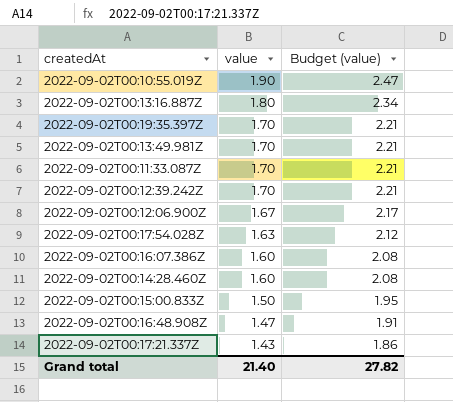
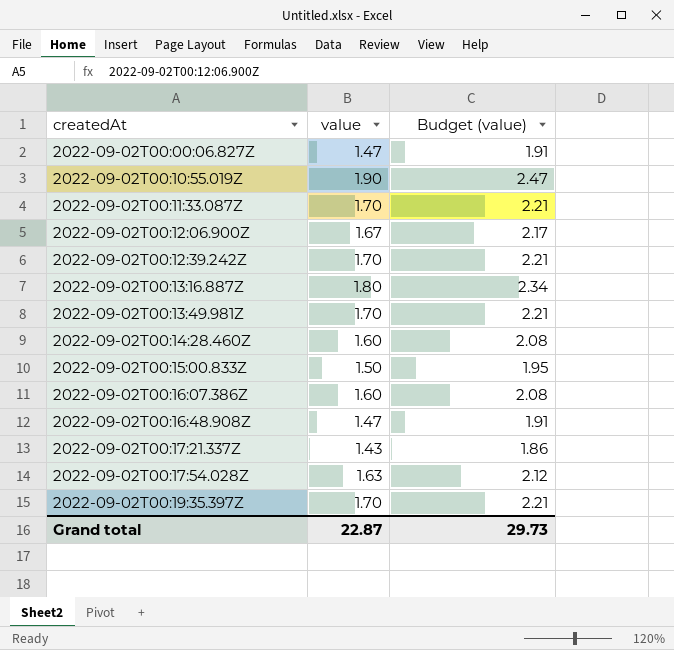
row order: value descending -> createdAt ascending
row 2022-09-02T00:00:06.827Z: none -> 1.47 | 1.91
Grand total | value: 21.40 -> 22.87
Grand total | Budget (value): 27.82 -> 29.73

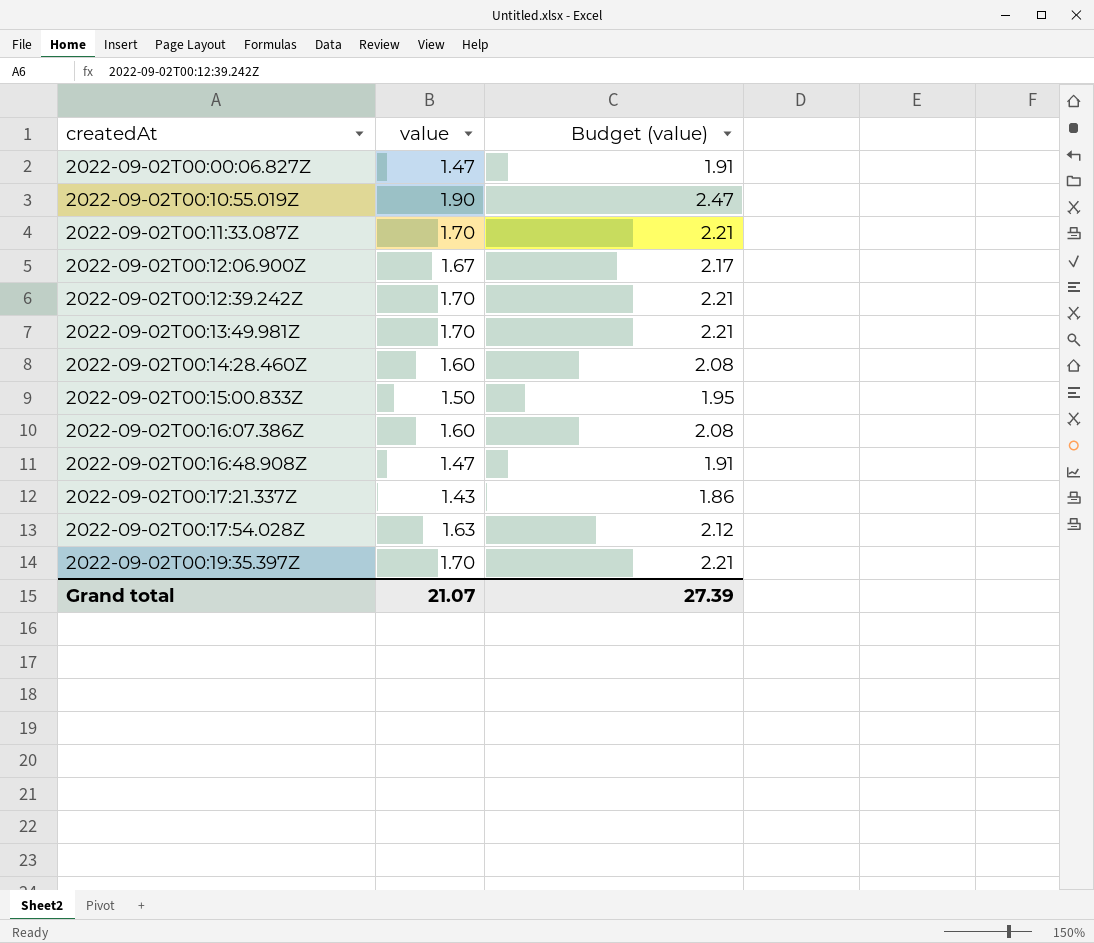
row 2022-09-02T00:13:16.887Z: 1.80 | 2.34 -> none
Grand total | value: 22.87 -> 21.07
Grand total | Budget (value): 29.73 -> 27.39

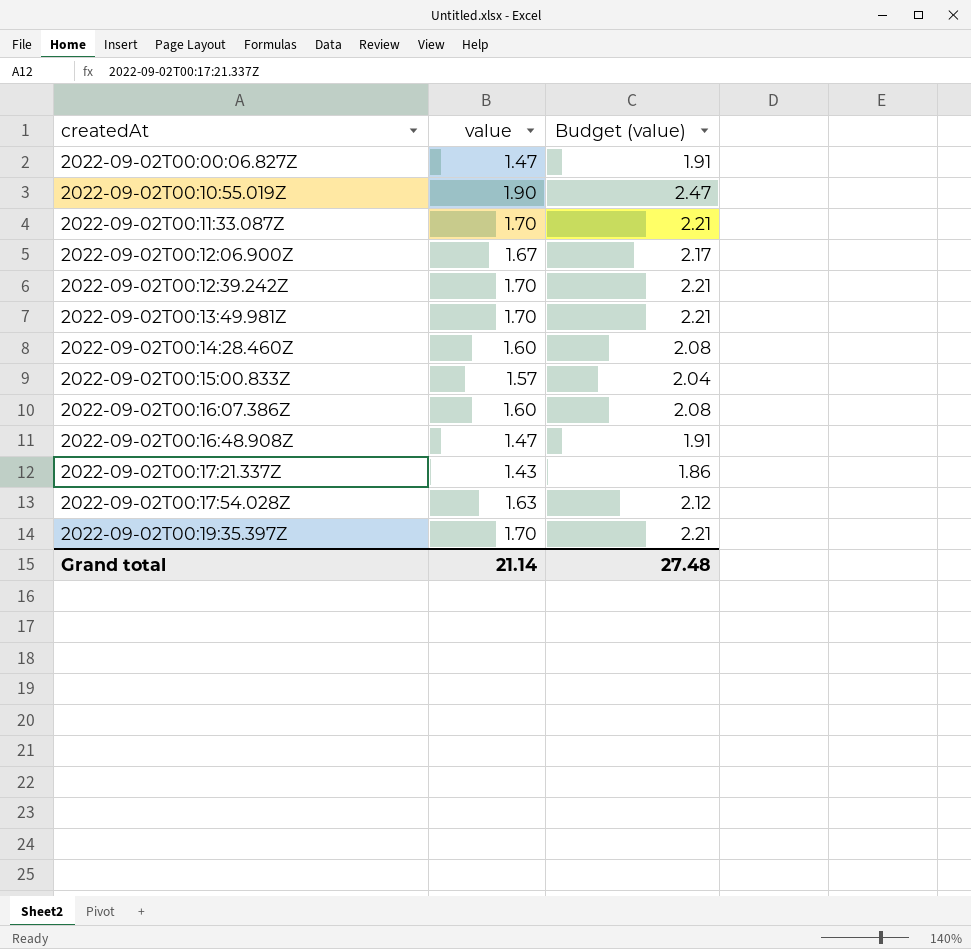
2022-09-02T00:15:00.833Z | value: 1.50 -> 1.57
2022-09-02T00:15:00.833Z | Budget (value): 1.95 -> 2.04
Grand total | value: 21.07 -> 21.14
Grand total | Budget (value): 27.39 -> 27.48

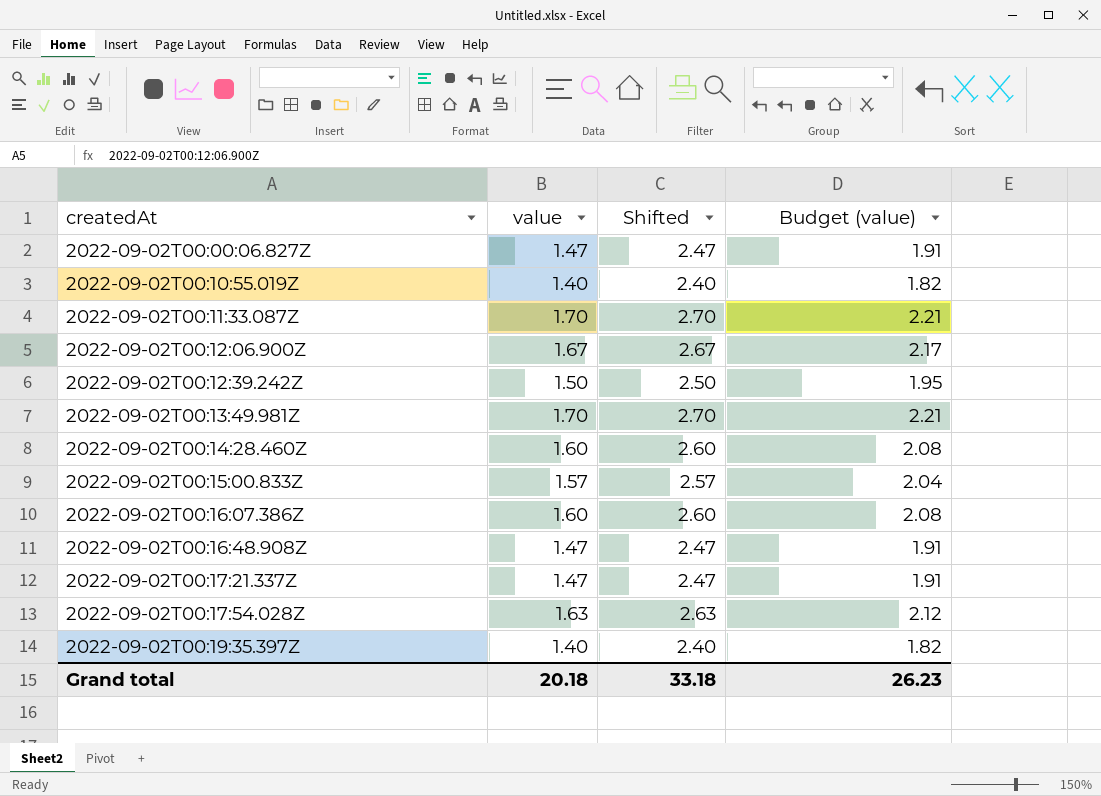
column Shifted | formula: none -> [value] + 1
2022-09-02T00:10:55.019Z | value: 1.90 -> 1.40
2022-09-02T00:10:55.019Z | Budget (value): 2.47 -> 1.82
2022-09-02T00:12:39.242Z | value: 1.70 -> 1.50
2022-09-02T00:12:39.242Z | Budget (value): 2.21 -> 1.95
2022-09-02T00:17:21.337Z | value: 1.43 -> 1.47
2022-09-02T00:17:21.337Z | Budget (value): 1.86 -> 1.91
2022-09-02T00:19:35.397Z | value: 1.70 -> 1.40
2022-09-02T00:19:35.397Z | Budget (value): 2.21 -> 1.82
Grand total | value: 21.14 -> 20.18
Grand total | Budget (value): 27.48 -> 26.23

